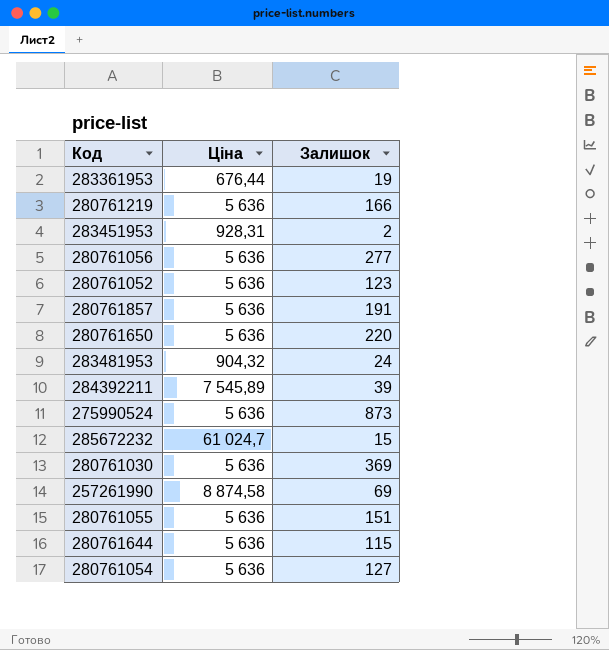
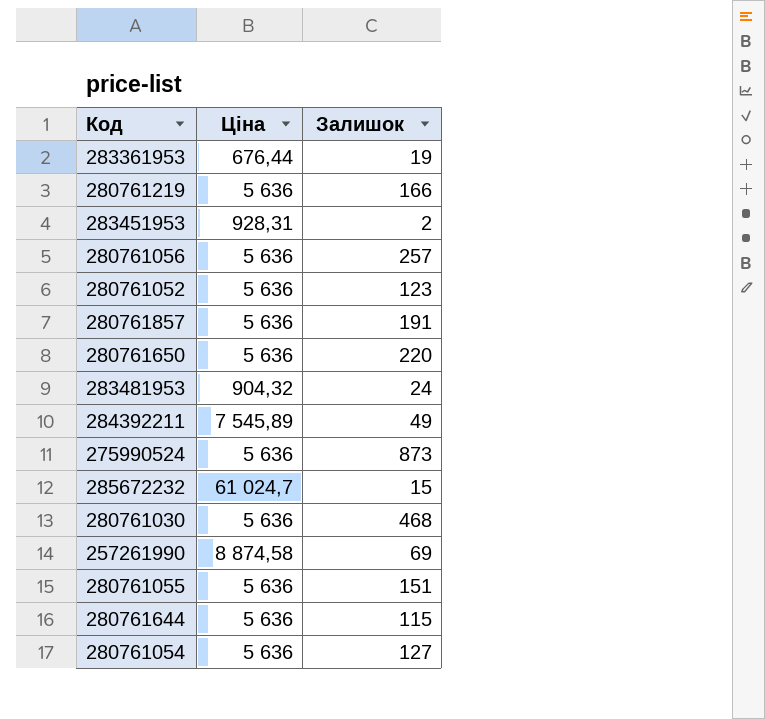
280761056 | Залишок: 277 -> 257
284392211 | Залишок: 39 -> 49
280761030 | Залишок: 369 -> 468

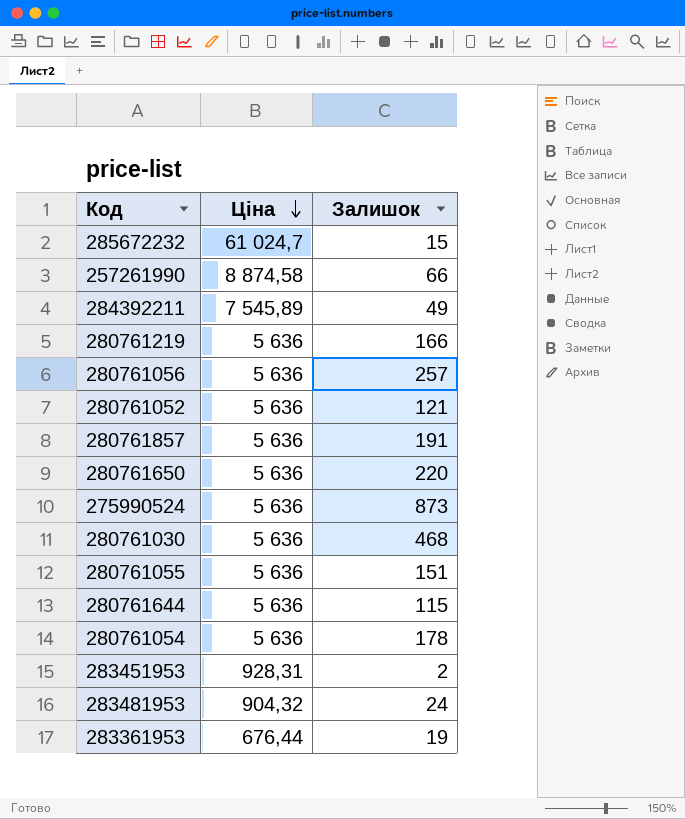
row order: none -> Ціна descending
257261990 | Залишок: 69 -> 66
280761052 | Залишок: 123 -> 121
280761054 | Залишок: 127 -> 178

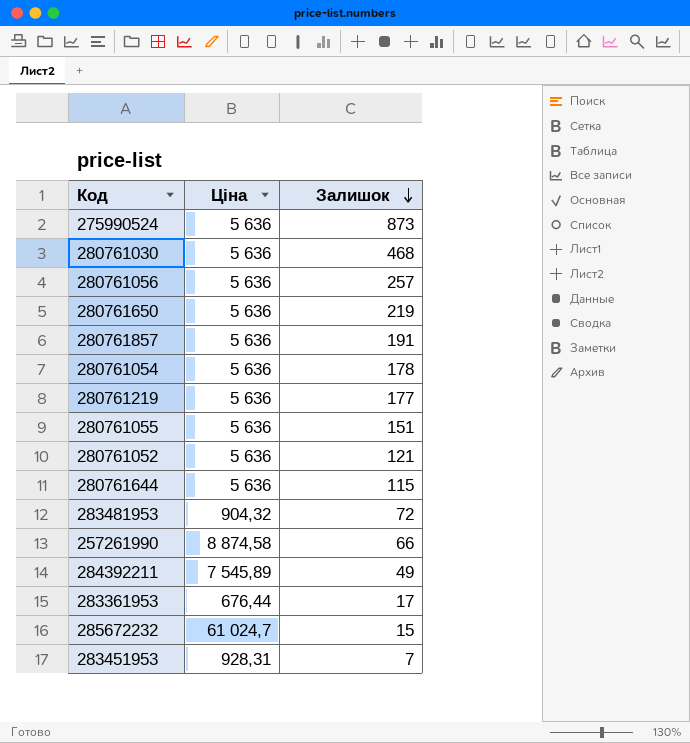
row order: Ціна descending -> Залишок descending
280761650 | Залишок: 220 -> 219
280761219 | Залишок: 166 -> 177
283481953 | Залишок: 24 -> 72
283361953 | Залишок: 19 -> 17
283451953 | Залишок: 2 -> 7

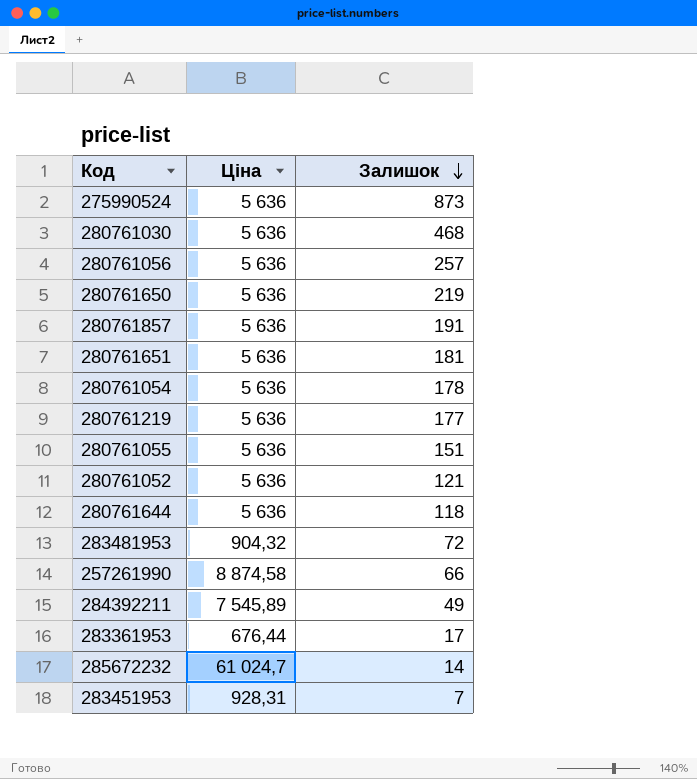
row 280761651: none -> 5 636 | 181
280761644 | Залишок: 115 -> 118
285672232 | Залишок: 15 -> 14

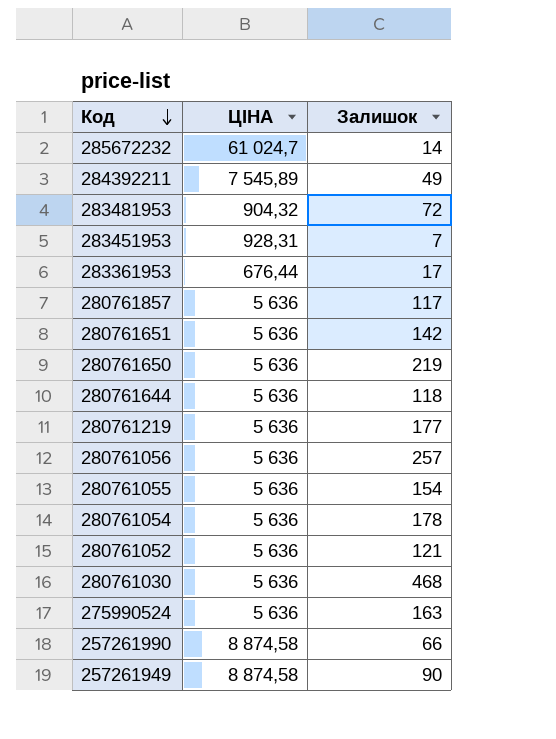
row order: Залишок descending -> Код descending
column name: Ціна -> ЦІНА
280761857 | Залишок: 191 -> 117
280761651 | Залишок: 181 -> 142
280761055 | Залишок: 151 -> 154
275990524 | Залишок: 873 -> 163
row 257261949: none -> 8 874,58 | 90

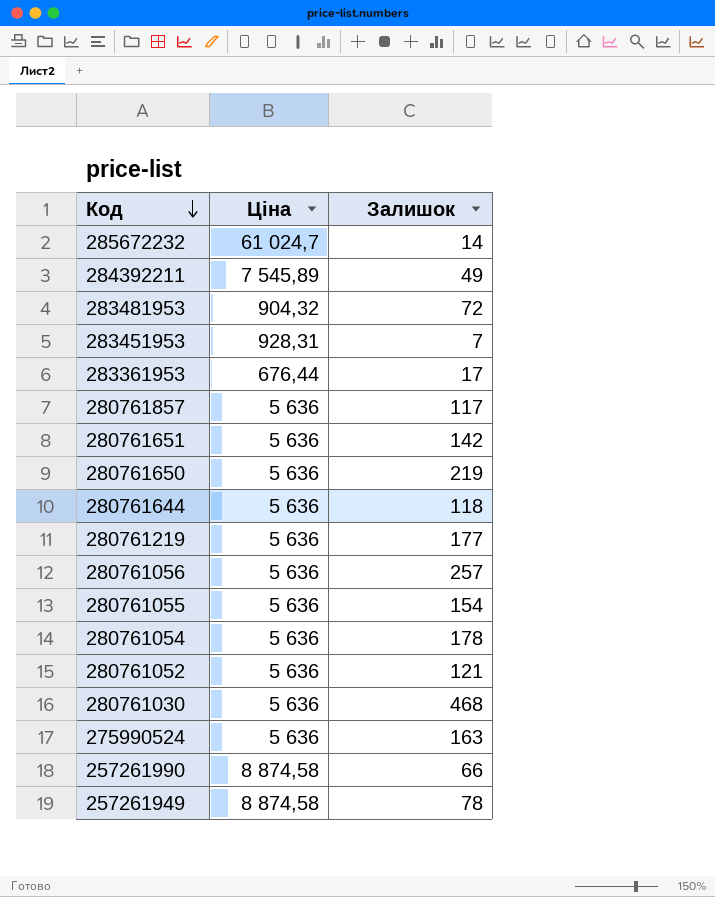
column name: ЦІНА -> Ціна
257261949 | Залишок: 90 -> 78

